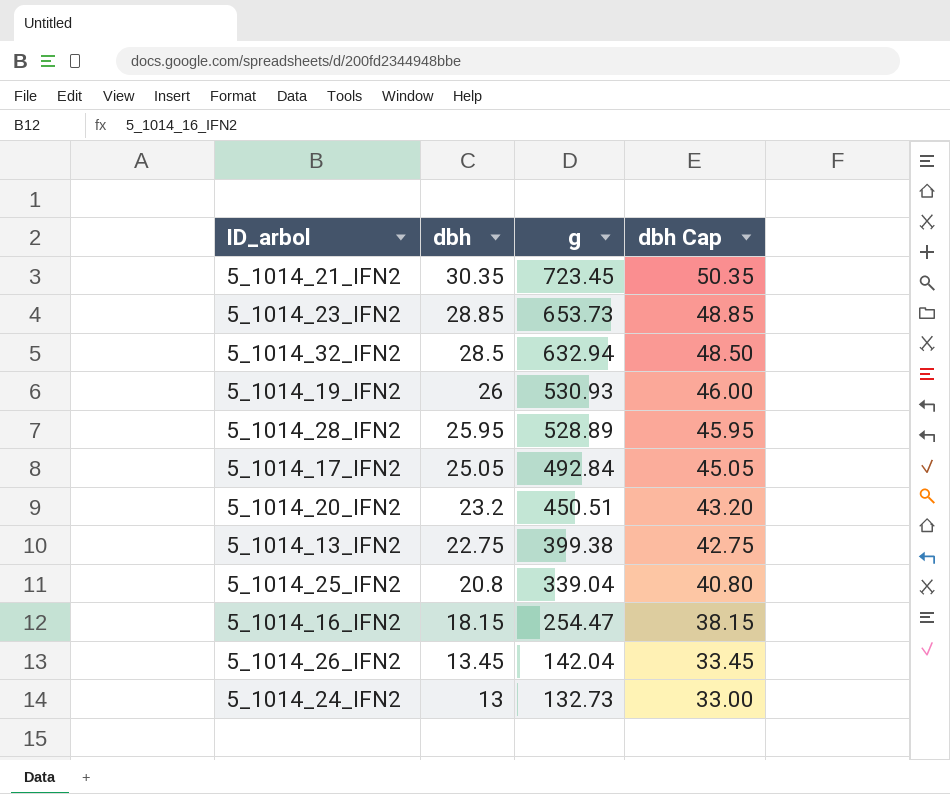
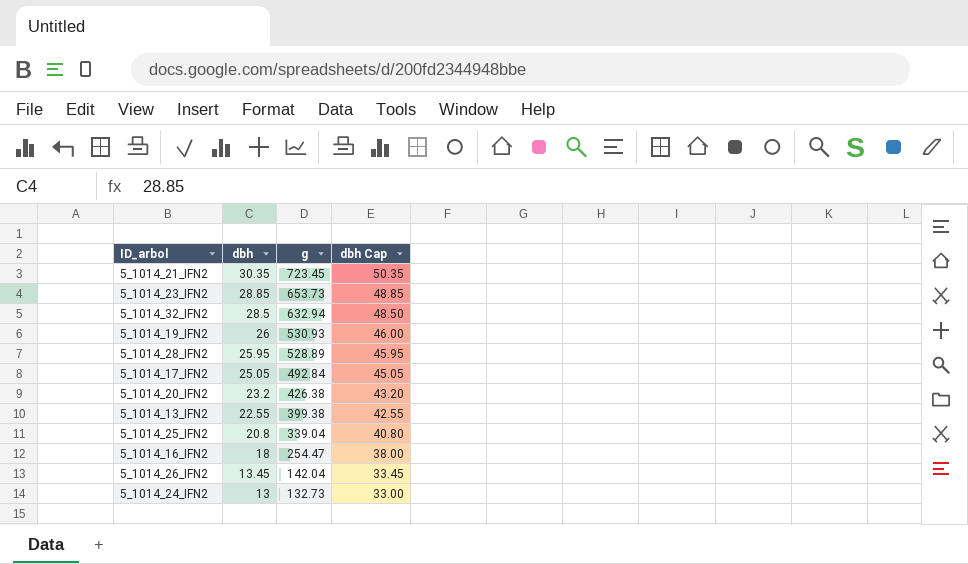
5_1014_20_IFN2 | g: 450.51 -> 426.38
5_1014_13_IFN2 | dbh: 22.75 -> 22.55
5_1014_13_IFN2 | dbh Cap: 42.75 -> 42.55
5_1014_16_IFN2 | dbh: 18.15 -> 18
5_1014_16_IFN2 | dbh Cap: 38.15 -> 38.00

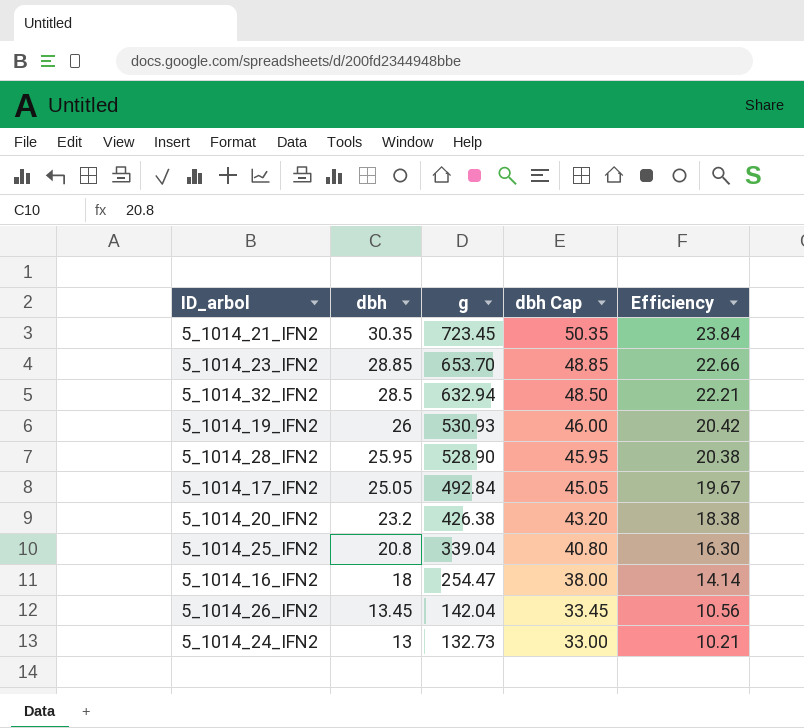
column Efficiency | formula: none -> [g] / [dbh]
row 5_1014_13_IFN2: 22.55 | 399.38 | 42.55 -> none
5_1014_23_IFN2 | g: 653.73 -> 653.70
5_1014_28_IFN2 | g: 528.89 -> 528.90

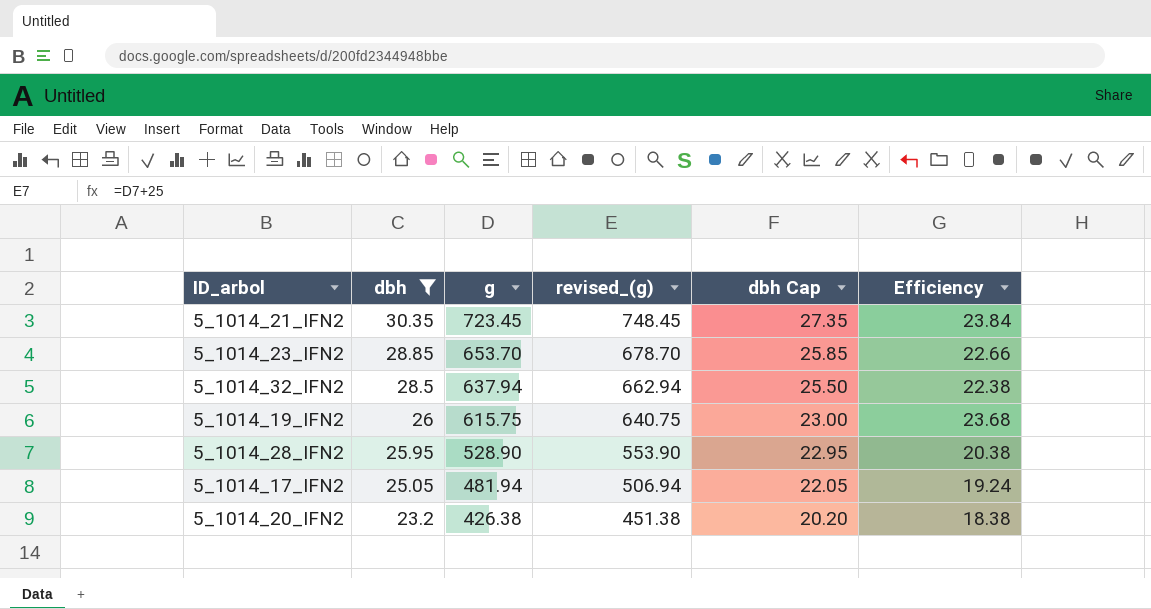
filter: none -> dbh >= 23.2
column revised_(g) | formula: none -> [g] + 25
column dbh Cap | formula: [dbh] + 20 -> [dbh] - 3
5_1014_32_IFN2 | g: 632.94 -> 637.94
5_1014_32_IFN2 | Efficiency: 22.21 -> 22.38
5_1014_19_IFN2 | g: 530.93 -> 615.75
5_1014_19_IFN2 | Efficiency: 20.42 -> 23.68
5_1014_17_IFN2 | g: 492.84 -> 481.94
5_1014_17_IFN2 | Efficiency: 19.67 -> 19.24

